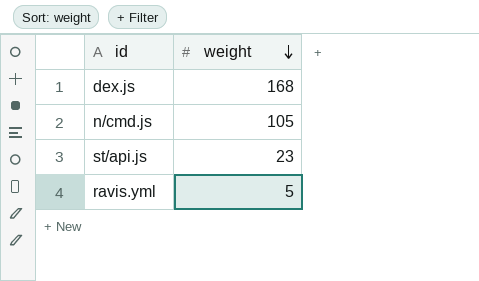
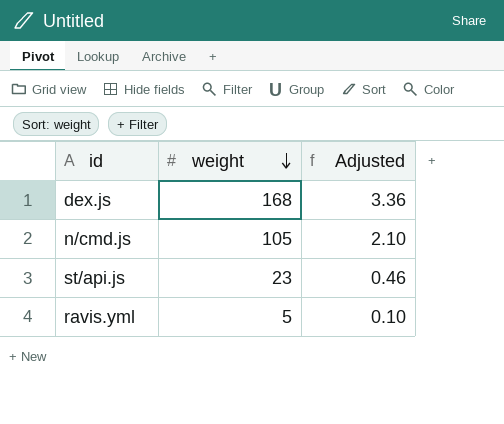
column Adjusted | formula: none -> [weight] * 0.02

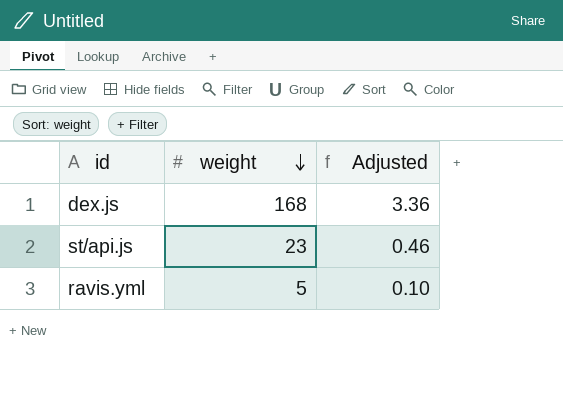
row n/cmd.js: 105 | 2.10 -> none

